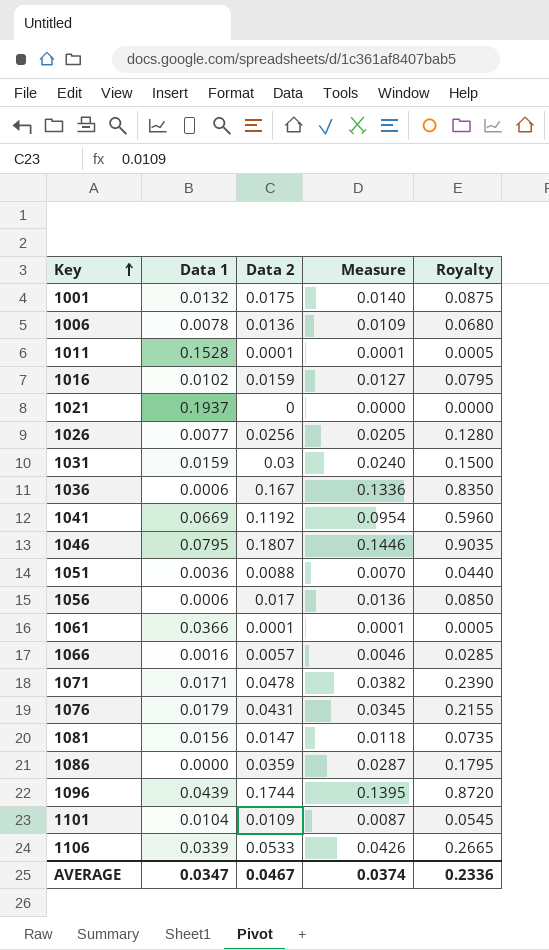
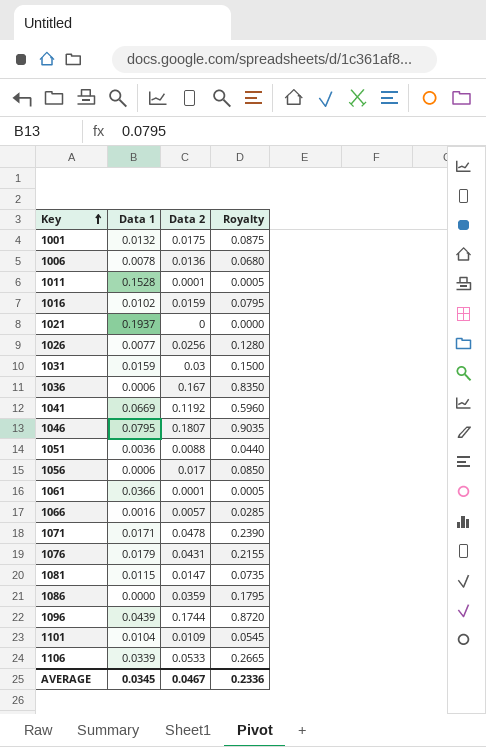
column Measure | formula: [Data 2] * 0.8 -> none
1081 | Data 1: 0.0156 -> 0.0115
AVERAGE | Data 1: 0.0347 -> 0.0345

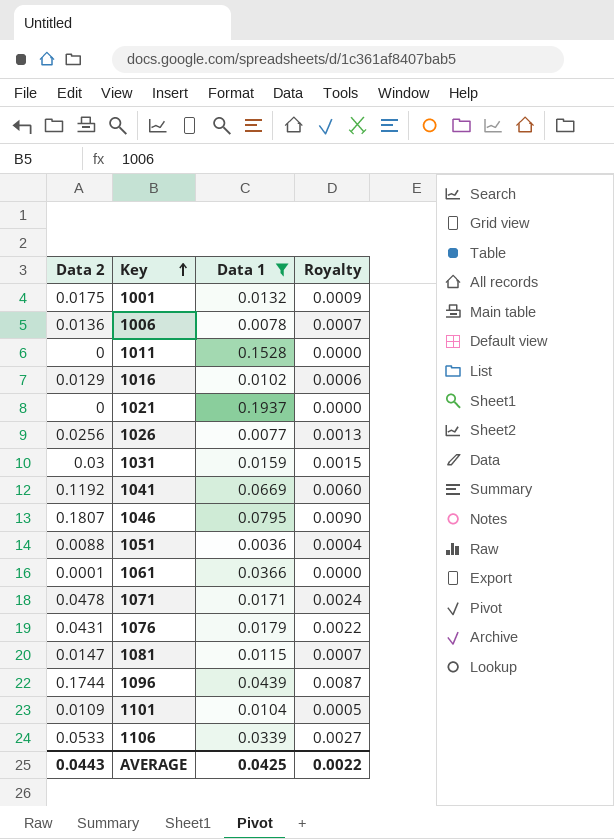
filter: none -> Data 1 >= 0.0036
column Data 2 | position: 3 -> 1
column Royalty | formula: [Data 2] * 5 -> [Data 2] * 0.05
1011 | Data 2: 0.0001 -> 0
1016 | Data 2: 0.0159 -> 0.0129
AVERAGE | Data 2: 0.0467 -> 0.0443
AVERAGE | Data 1: 0.0345 -> 0.0425
AVERAGE | Royalty: 0.2336 -> 0.0022

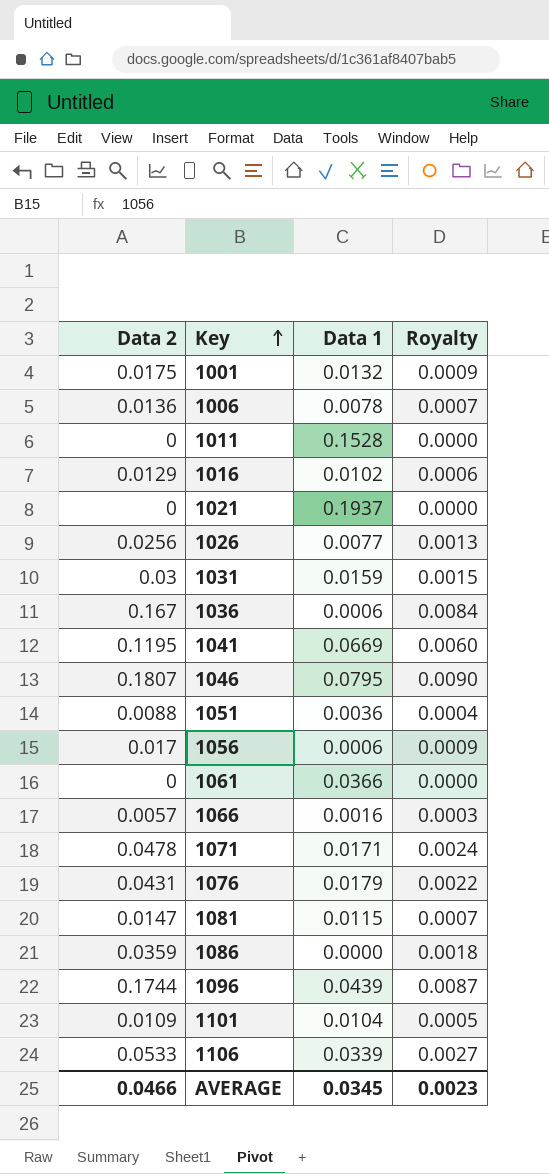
filter: Data 1 >= 0.0036 -> none
1041 | Data 2: 0.1192 -> 0.1195
1061 | Data 2: 0.0001 -> 0
AVERAGE | Data 2: 0.0443 -> 0.0466
AVERAGE | Data 1: 0.0425 -> 0.0345
AVERAGE | Royalty: 0.0022 -> 0.0023

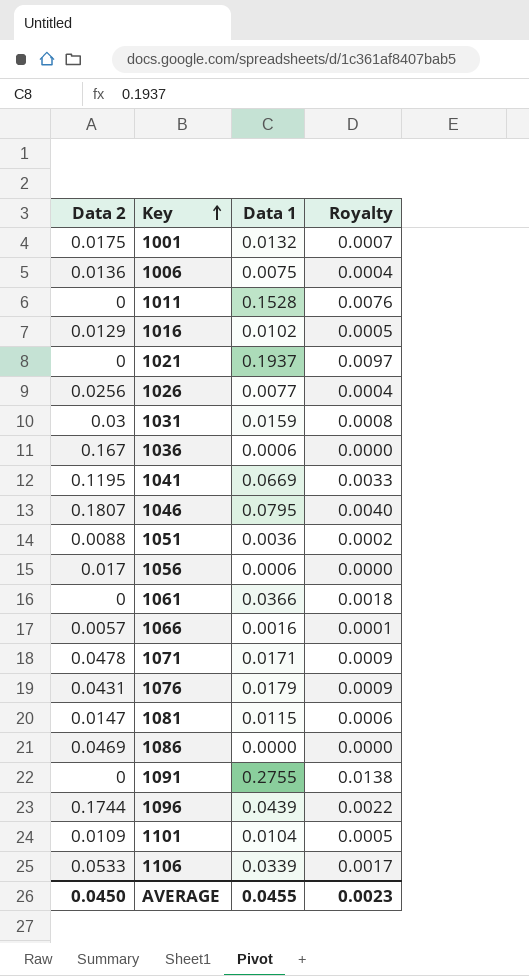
column Royalty | formula: [Data 2] * 0.05 -> [Data 1] * 0.05
1006 | Data 1: 0.0078 -> 0.0075
1086 | Data 2: 0.0359 -> 0.0469
row 1091: none -> 0 | 0.2755 | 0.0138
AVERAGE | Data 2: 0.0466 -> 0.0450
AVERAGE | Data 1: 0.0345 -> 0.0455

